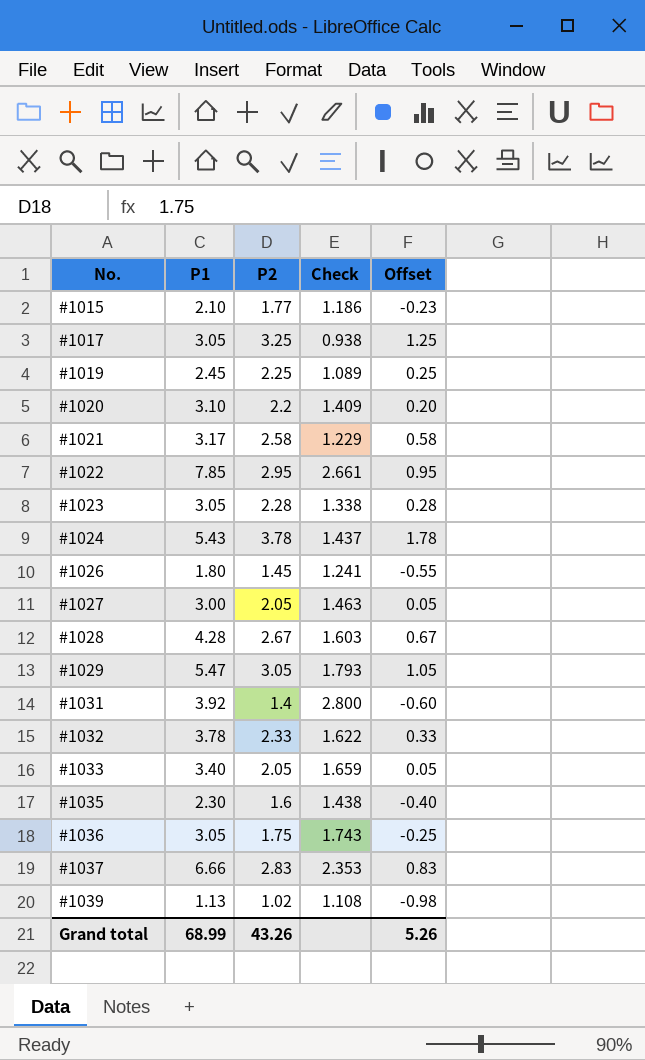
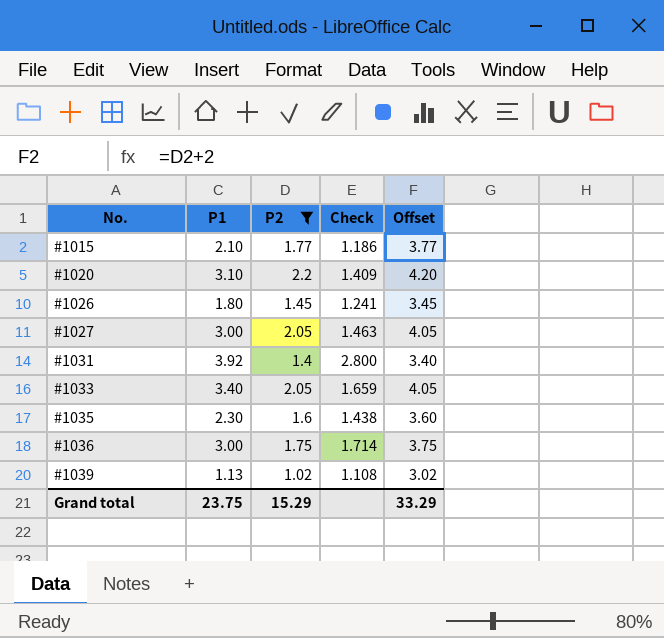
filter: none -> P2 <= 2.2
column Offset | formula: [P2] - 2 -> [P2] + 2
#1036 | P1: 3.05 -> 3.00
#1036 | Check: 1.743 -> 1.714
Grand total | P1: 68.99 -> 23.75
Grand total | P2: 43.26 -> 15.29
Grand total | Offset: 5.26 -> 33.29

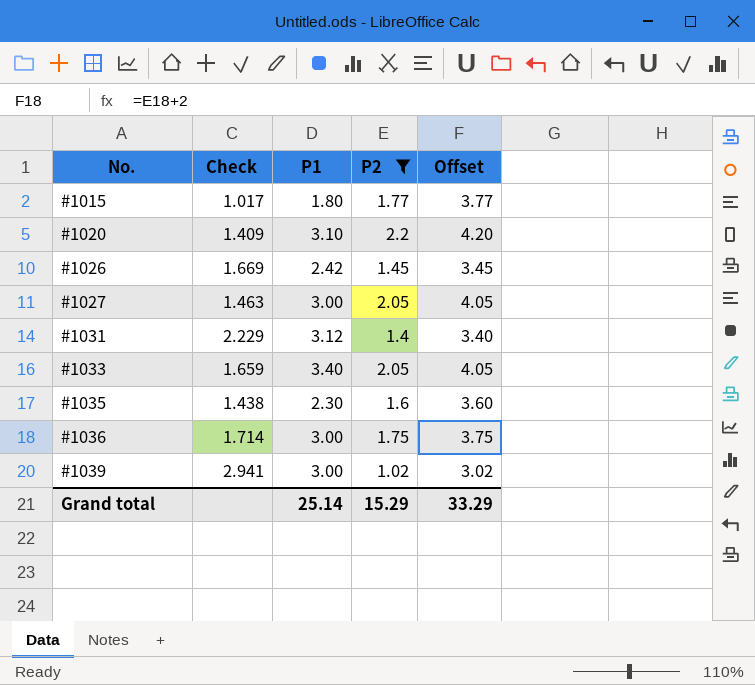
column Check | position: 4 -> 2
#1015 | Check: 1.186 -> 1.017
#1015 | P1: 2.10 -> 1.80
#1026 | Check: 1.241 -> 1.669
#1026 | P1: 1.80 -> 2.42
#1031 | Check: 2.800 -> 2.229
#1031 | P1: 3.92 -> 3.12
#1039 | Check: 1.108 -> 2.941
#1039 | P1: 1.13 -> 3.00
Grand total | P1: 23.75 -> 25.14

